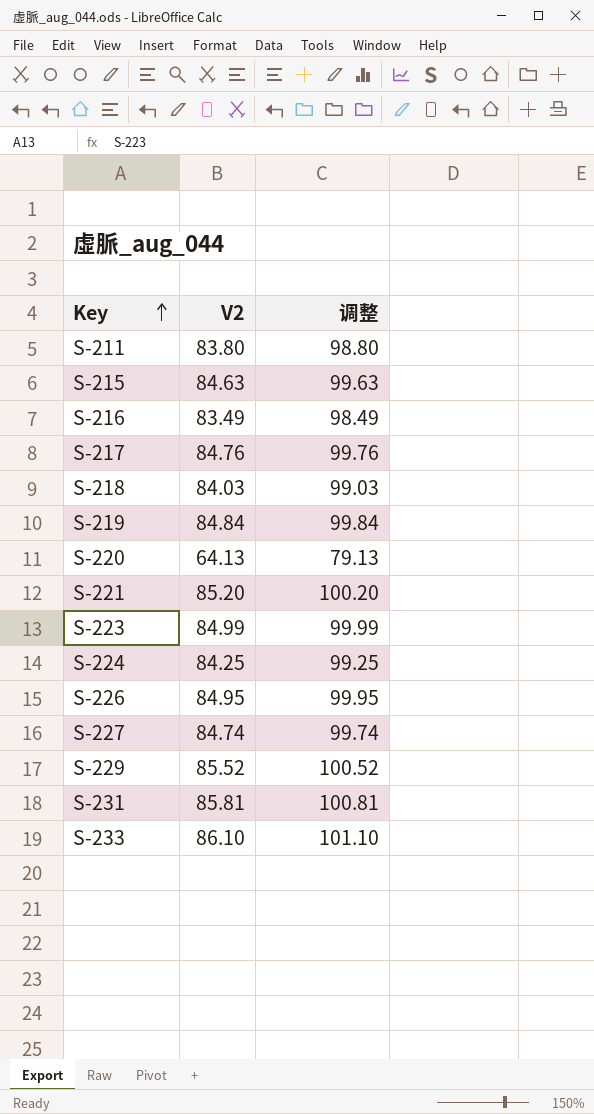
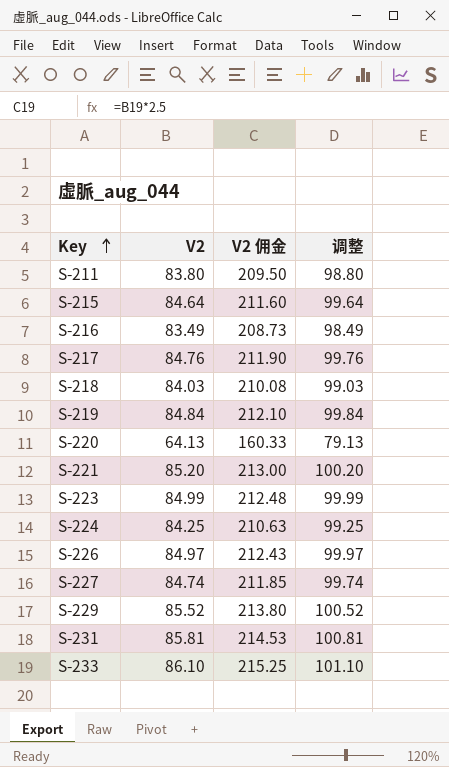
column V2 佣金 | formula: none -> [V2] * 2.5
S-215 | V2: 84.63 -> 84.64
S-215 | 调整: 99.63 -> 99.64
S-226 | V2: 84.95 -> 84.97
S-226 | 调整: 99.95 -> 99.97

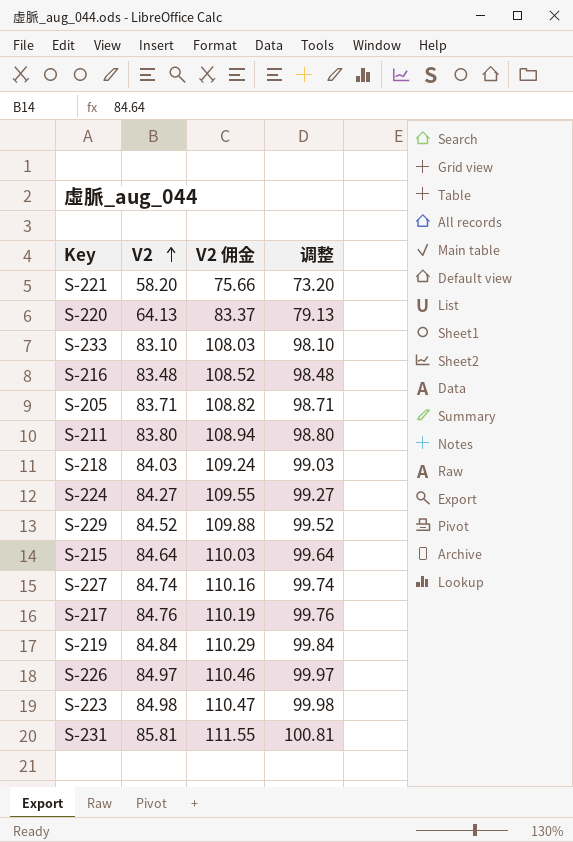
row order: Key ascending -> V2 ascending
column V2 佣金 | formula: [V2] * 2.5 -> [V2] * 1.3
S-221 | V2: 85.20 -> 58.20
S-221 | 调整: 100.20 -> 73.20
S-233 | V2: 86.10 -> 83.10
S-233 | 调整: 101.10 -> 98.10
S-216 | V2: 83.49 -> 83.48
S-216 | 调整: 98.49 -> 98.48
row S-205: none -> 83.71 | 108.82 | 98.71
S-224 | V2: 84.25 -> 84.27
S-224 | 调整: 99.25 -> 99.27
S-229 | V2: 85.52 -> 84.52
S-229 | 调整: 100.52 -> 99.52
S-223 | V2: 84.99 -> 84.98
S-223 | 调整: 99.99 -> 99.98

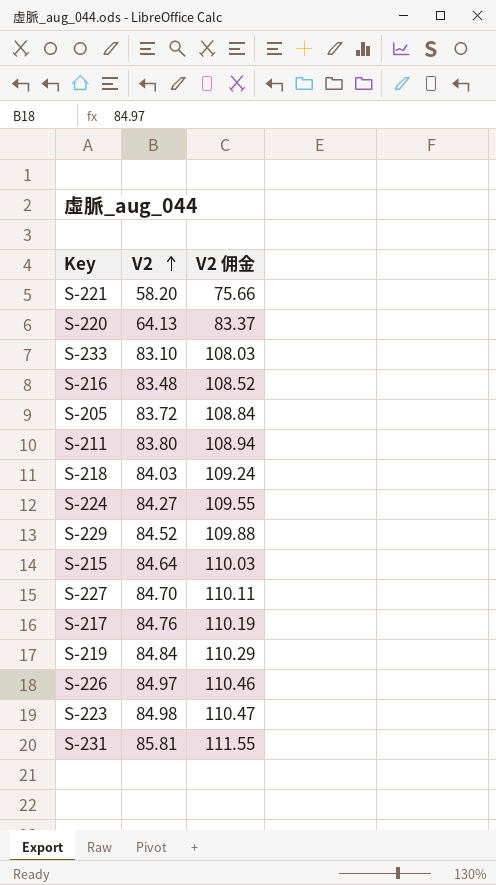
column 调整 | formula: [V2] + 15 -> none
S-205 | V2: 83.71 -> 83.72
S-205 | V2 佣金: 108.82 -> 108.84
S-227 | V2: 84.74 -> 84.70
S-227 | V2 佣金: 110.16 -> 110.11

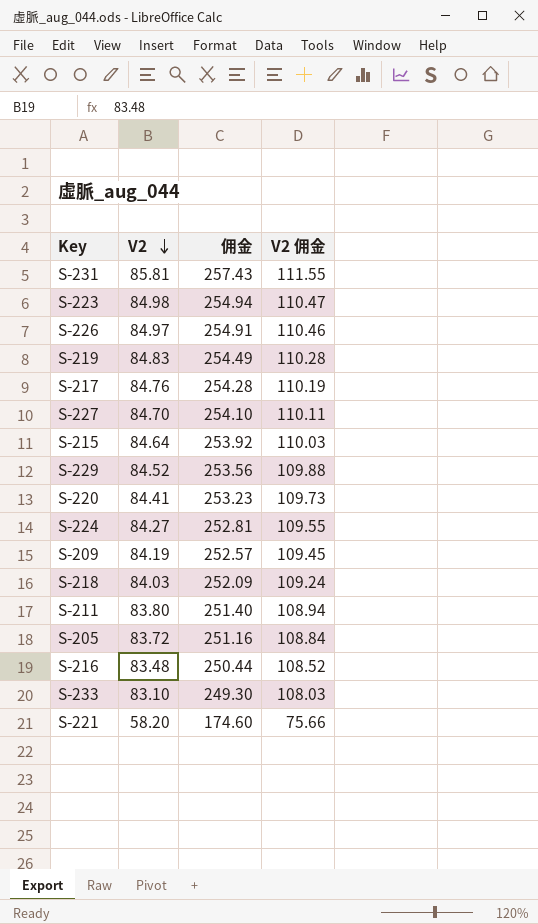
row order: V2 ascending -> V2 descending
column 佣金 | formula: none -> [V2] * 3
S-219 | V2: 84.84 -> 84.83
S-219 | V2 佣金: 110.29 -> 110.28
S-220 | V2: 64.13 -> 84.41
S-220 | V2 佣金: 83.37 -> 109.73
row S-209: none -> 84.19 | 252.57 | 109.45

